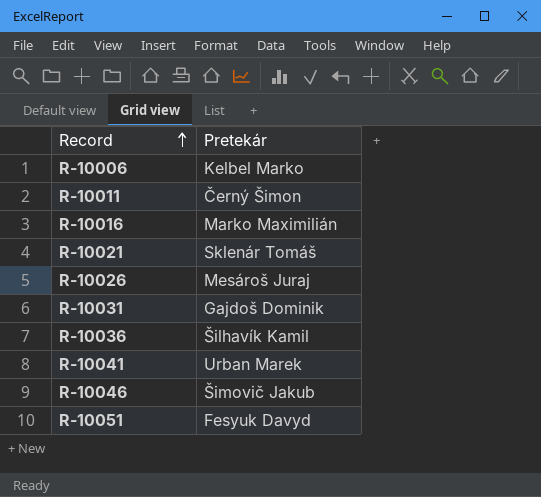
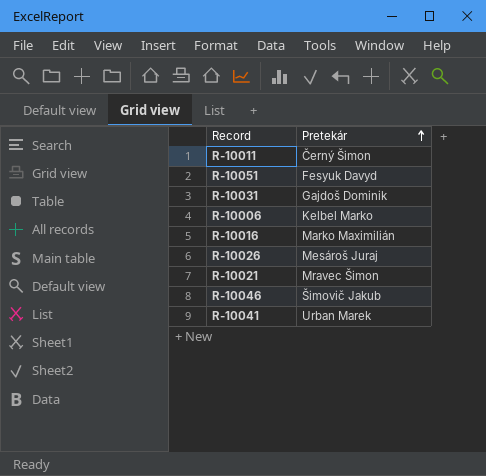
row order: Record ascending -> Pretekár ascending
row R-10036: Šilhavík Kamil -> none
R-10021 | Pretekár: Sklenár Tomáš -> Mravec Šimon

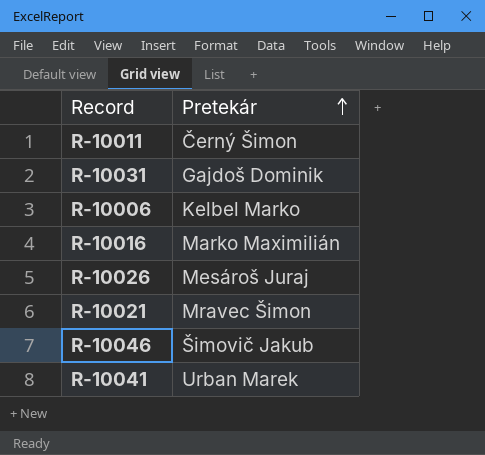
row R-10051: Fesyuk Davyd -> none

